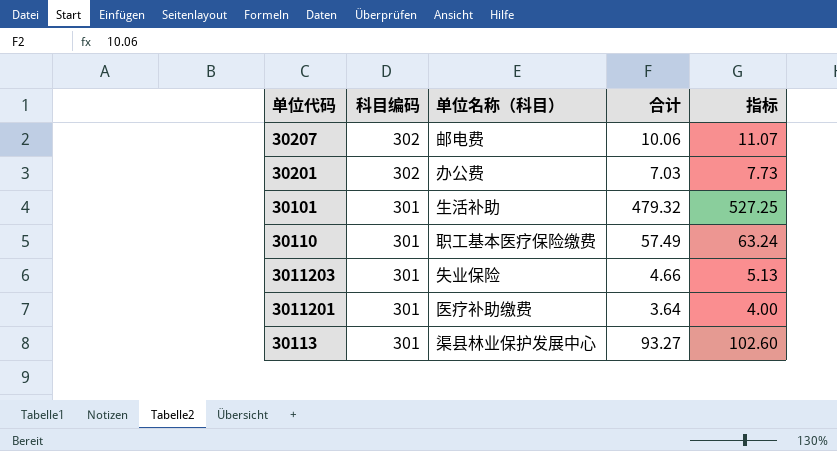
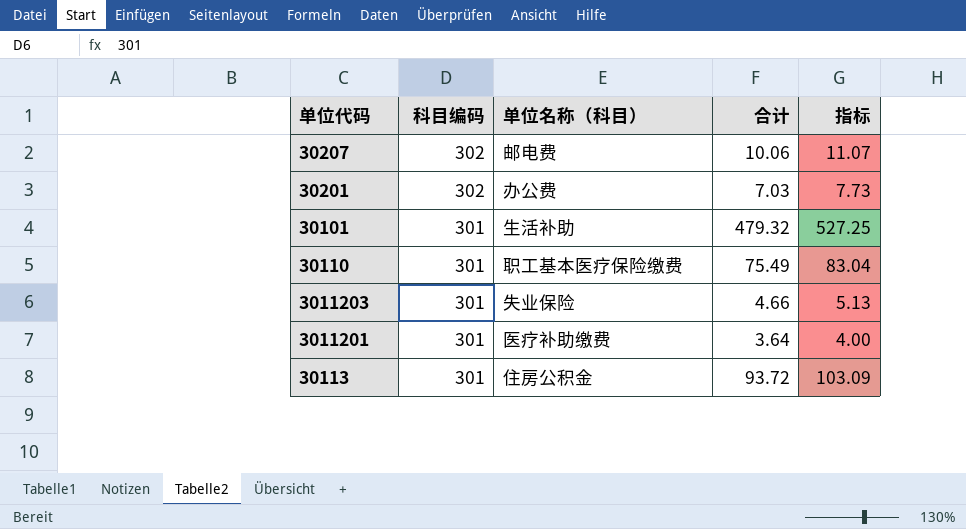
30110 | 合计: 57.49 -> 75.49
30110 | 指标: 63.24 -> 83.04
30113 | 单位名称（科目）: 渠县林业保护发展中心 -> 住房公积金
30113 | 合计: 93.27 -> 93.72
30113 | 指标: 102.60 -> 103.09

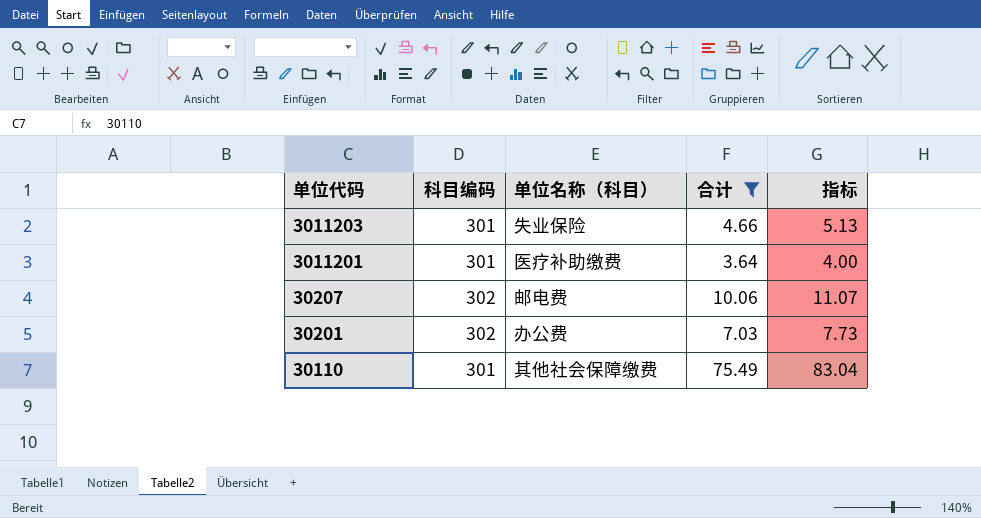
filter: none -> 合计 <= 75.49
row order: 科目编码 descending -> 单位代码 descending
30110 | 单位名称（科目）: 职工基本医疗保险缴费 -> 其他社会保障缴费

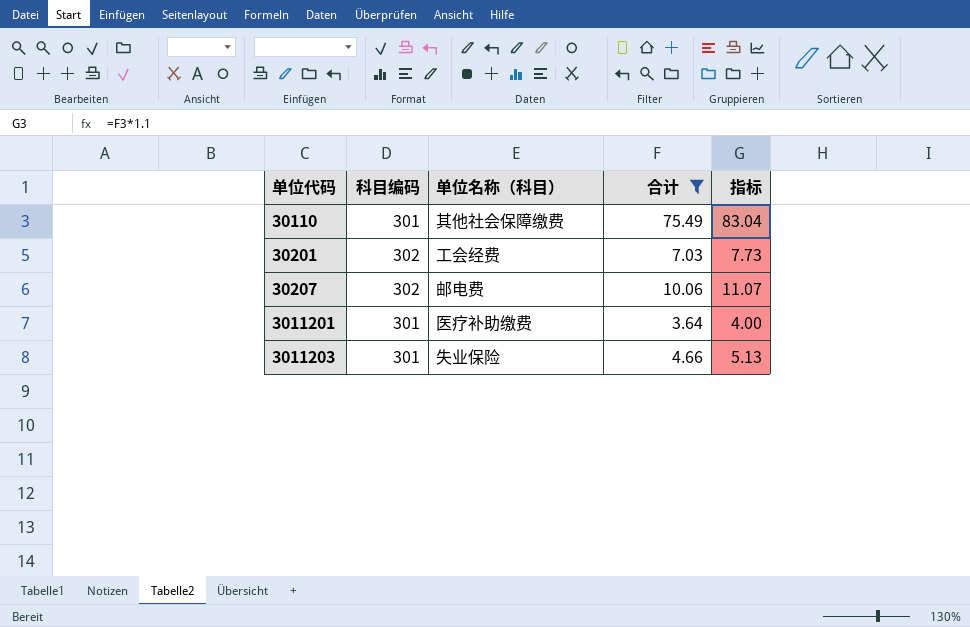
row order: 单位代码 descending -> 单位代码 ascending
30201 | 单位名称（科目）: 办公费 -> 工会经费

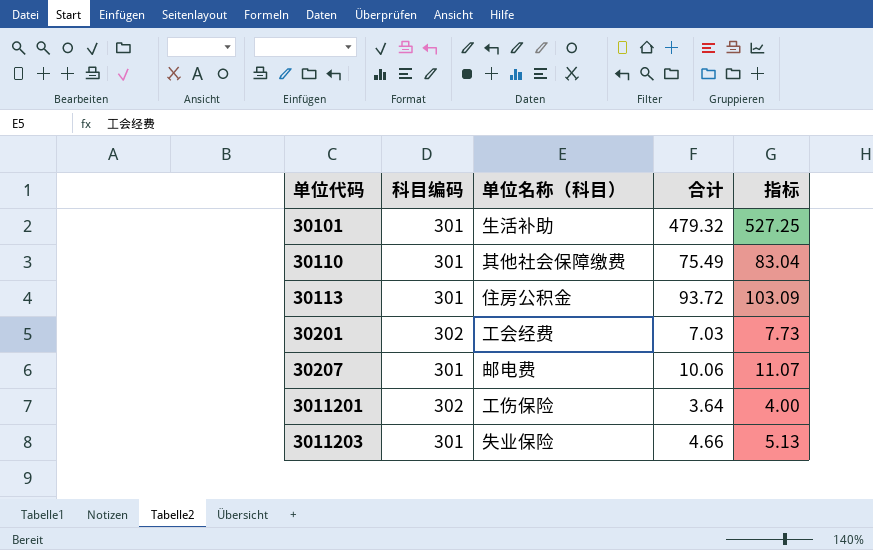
filter: 合计 <= 75.49 -> none
30207 | 科目编码: 302 -> 301
3011201 | 科目编码: 301 -> 302
3011201 | 单位名称（科目）: 医疗补助缴费 -> 工伤保险

